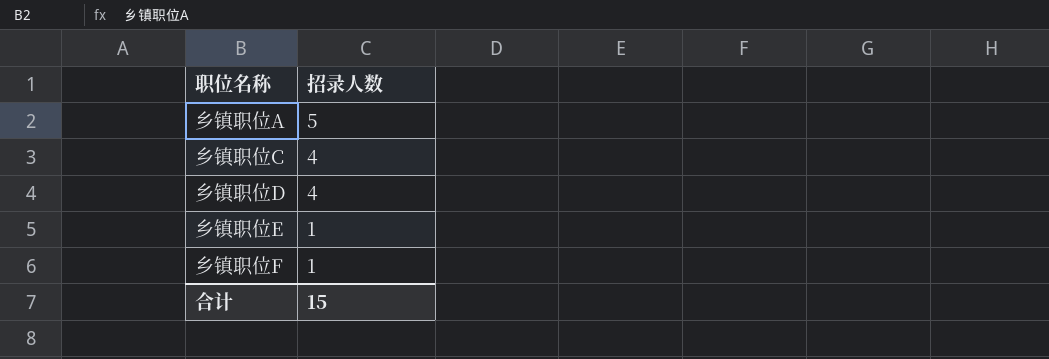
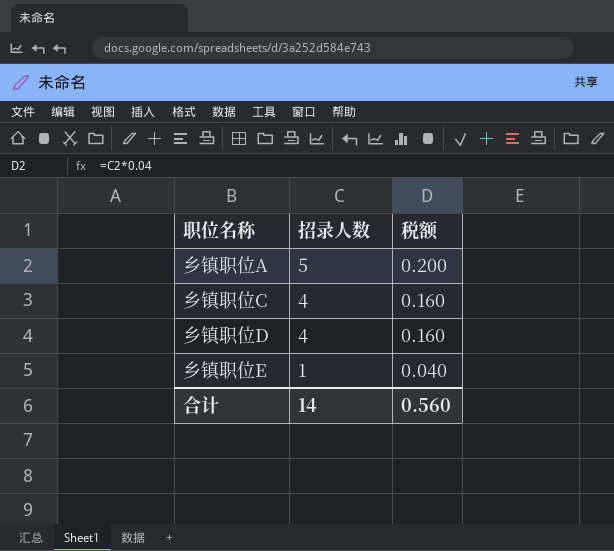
column 税额 | formula: none -> [招录人数] * 0.04
row 乡镇职位F: 1 -> none
合计 | 招录人数: 15 -> 14

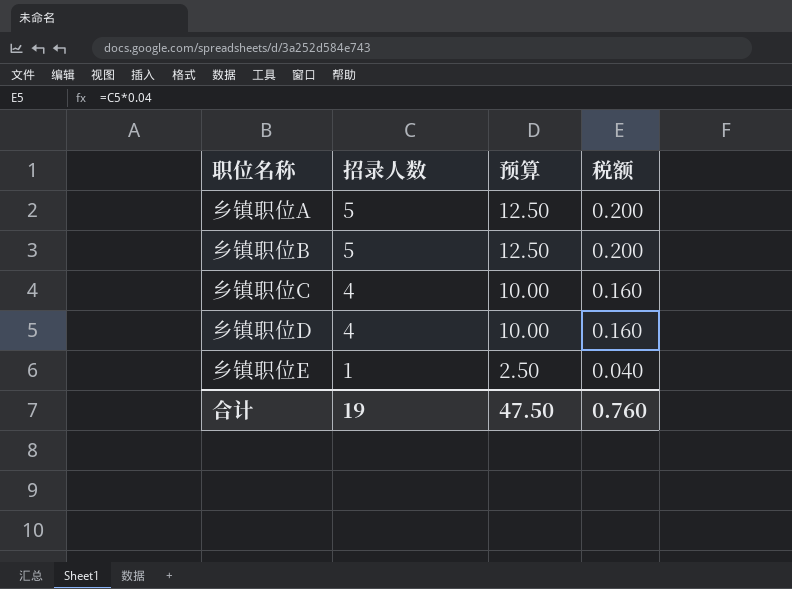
column 预算 | formula: none -> [招录人数] * 2.5
row 乡镇职位B: none -> 5 | 12.50 | 0.200
合计 | 招录人数: 14 -> 19
合计 | 税额: 0.560 -> 0.760

